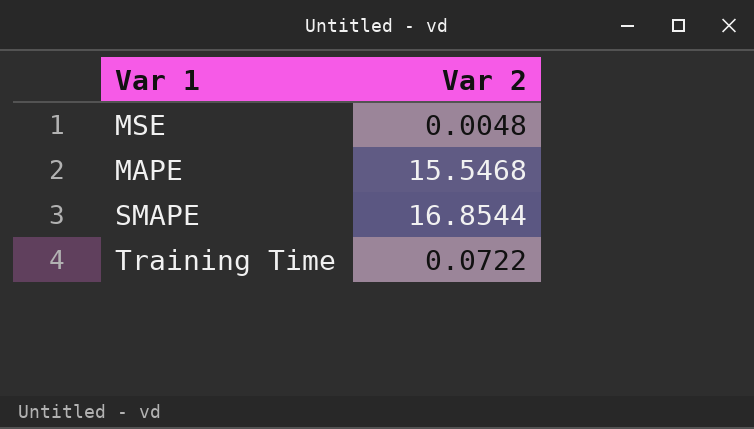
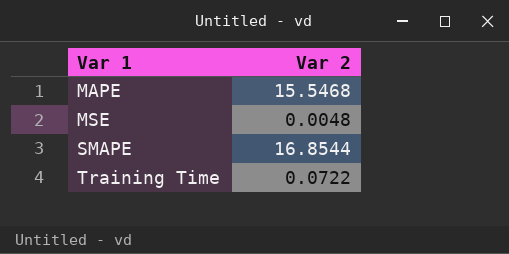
row order: none -> Var 1 ascending

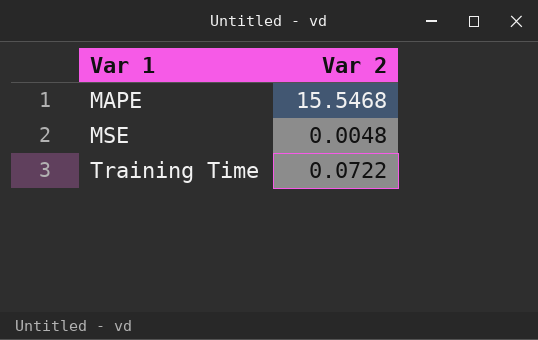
row SMAPE: 16.8544 -> none

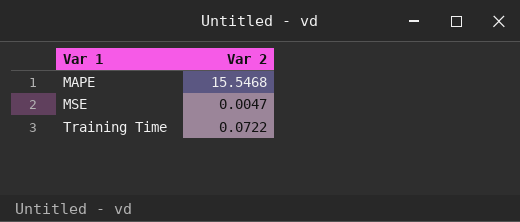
MSE | Var 2: 0.0048 -> 0.0047

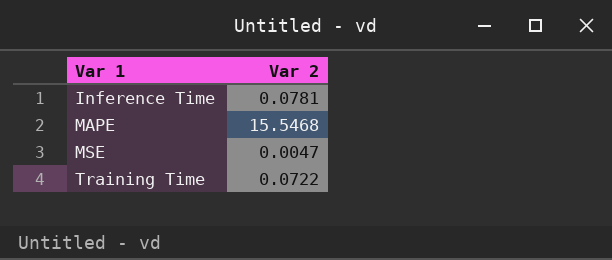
row Inference Time: none -> 0.0781

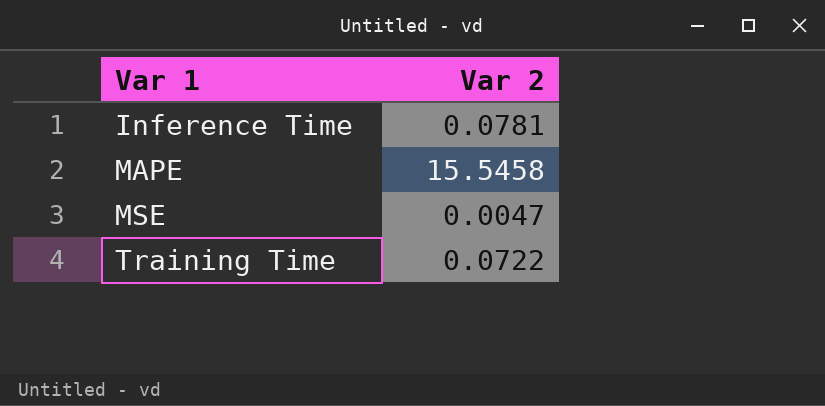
MAPE | Var 2: 15.5468 -> 15.5458

